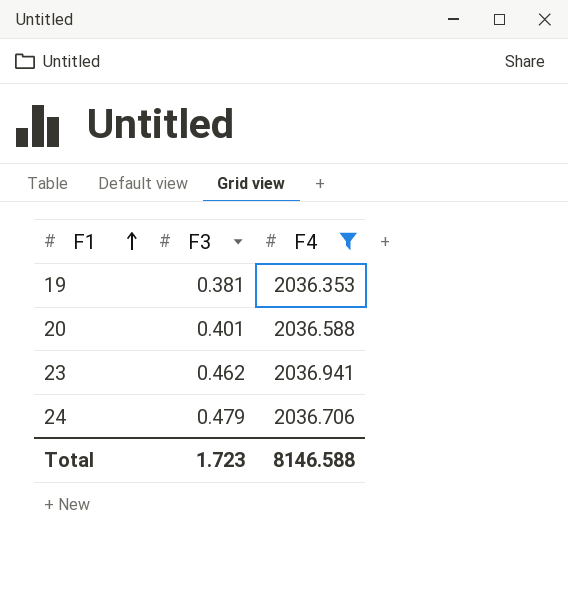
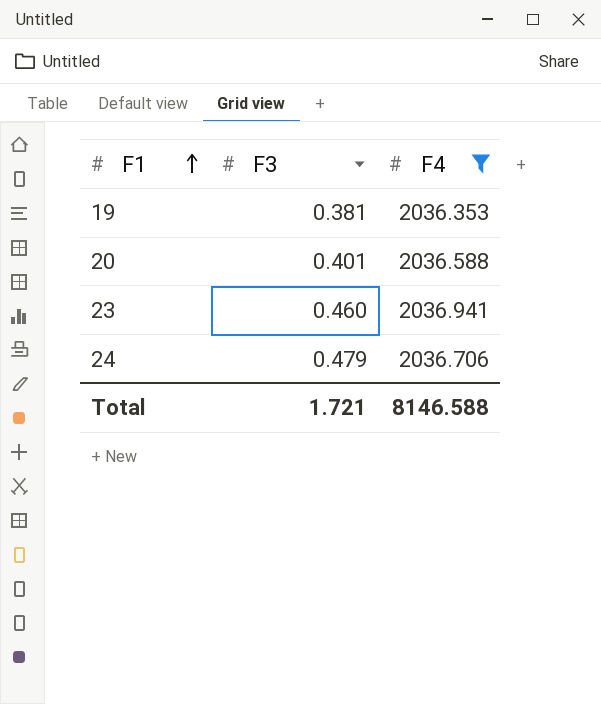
23 | F3: 0.462 -> 0.460
Total | F3: 1.723 -> 1.721

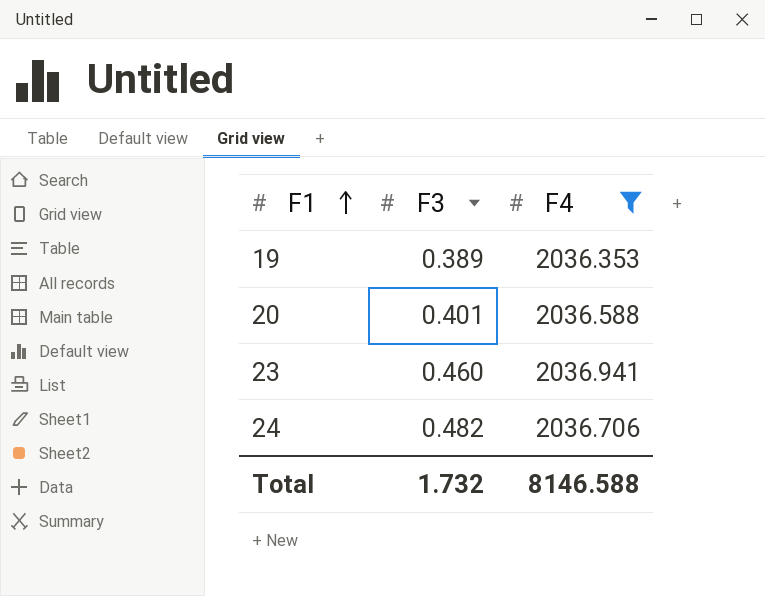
19 | F3: 0.381 -> 0.389
24 | F3: 0.479 -> 0.482
Total | F3: 1.721 -> 1.732

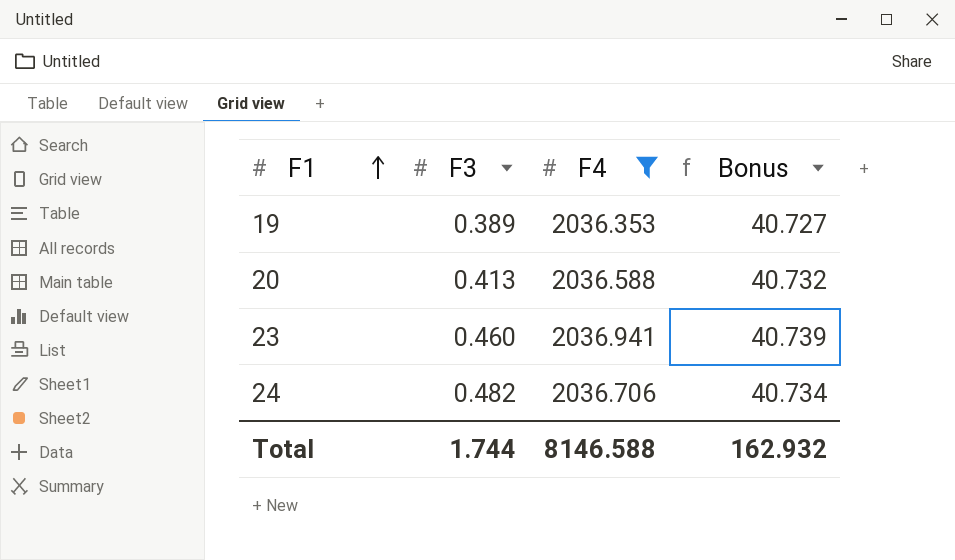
column Bonus | formula: none -> [F4] * 0.02
20 | F3: 0.401 -> 0.413
Total | F3: 1.732 -> 1.744

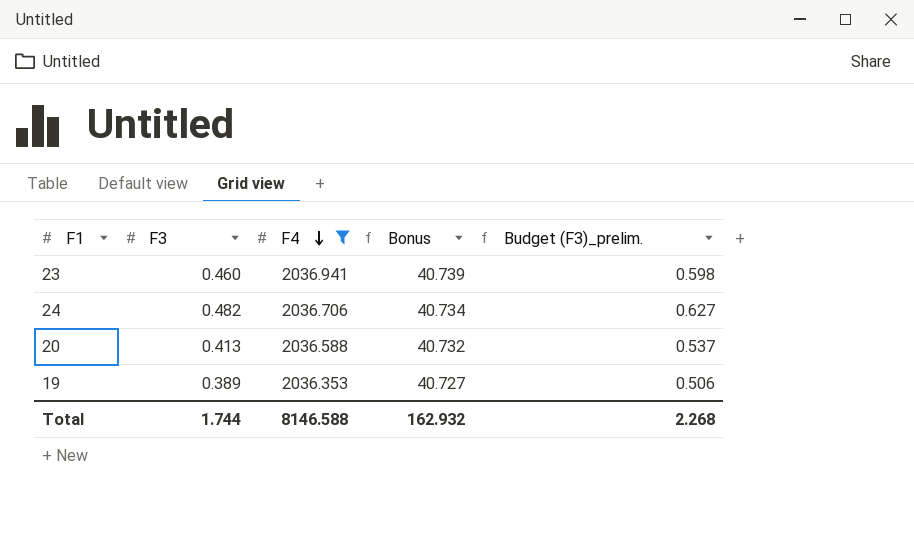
row order: F1 ascending -> F4 descending
column Budget (F3)_prelim. | formula: none -> [F3] * 1.3

